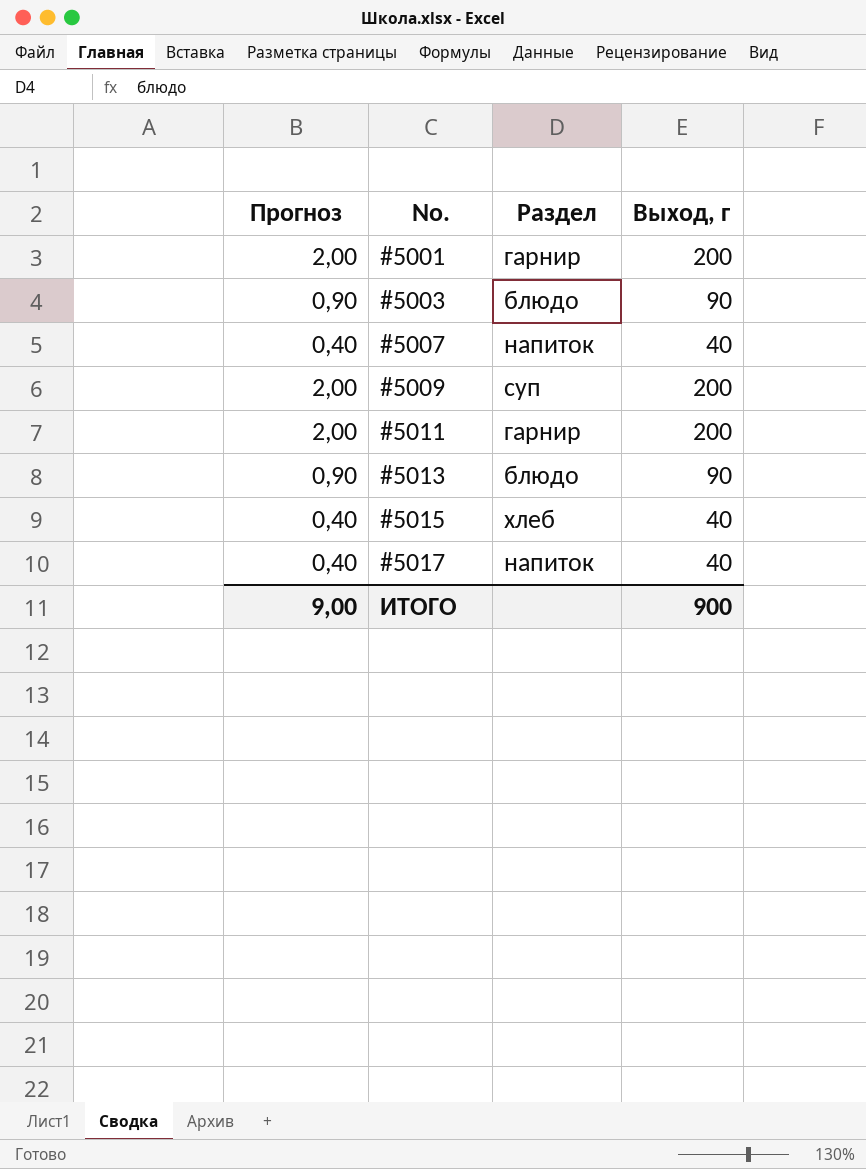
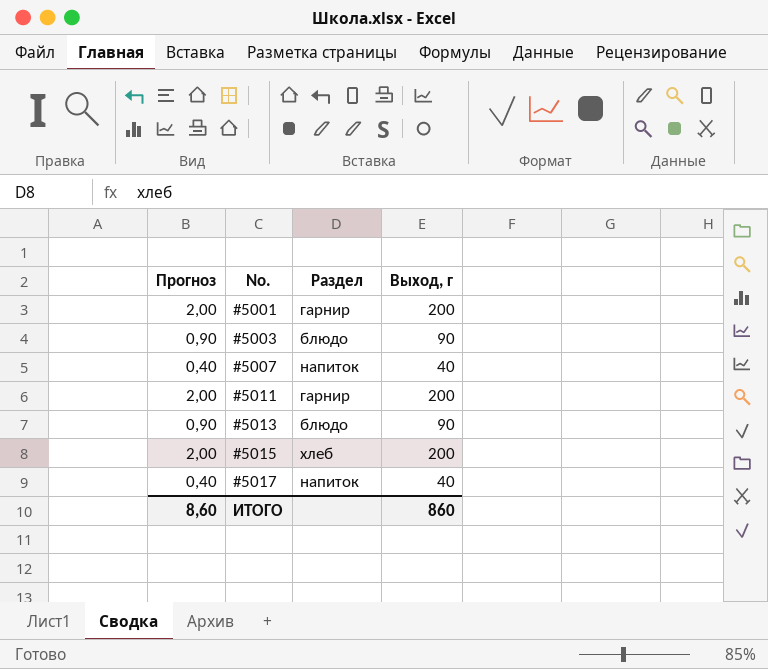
row #5009: 2,00 | суп | 200 -> none
#5015 | Прогноз: 0,40 -> 2,00
#5015 | Выход, г: 40 -> 200
ИТОГО | Прогноз: 9,00 -> 8,60
ИТОГО | Выход, г: 900 -> 860

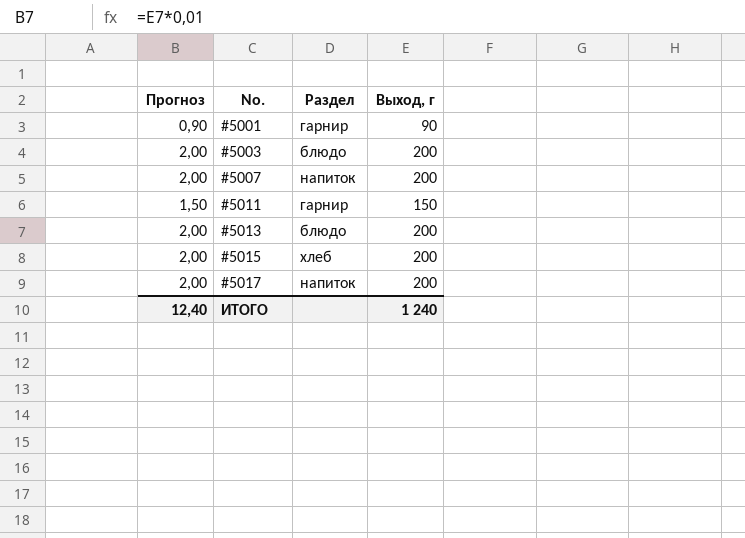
#5001 | Прогноз: 2,00 -> 0,90
#5001 | Выход, г: 200 -> 90
#5003 | Прогноз: 0,90 -> 2,00
#5003 | Выход, г: 90 -> 200
#5007 | Прогноз: 0,40 -> 2,00
#5007 | Выход, г: 40 -> 200
#5011 | Прогноз: 2,00 -> 1,50
#5011 | Выход, г: 200 -> 150
#5013 | Прогноз: 0,90 -> 2,00
#5013 | Выход, г: 90 -> 200
#5017 | Прогноз: 0,40 -> 2,00
#5017 | Выход, г: 40 -> 200
ИТОГО | Прогноз: 8,60 -> 12,40
ИТОГО | Выход, г: 860 -> 1 240

